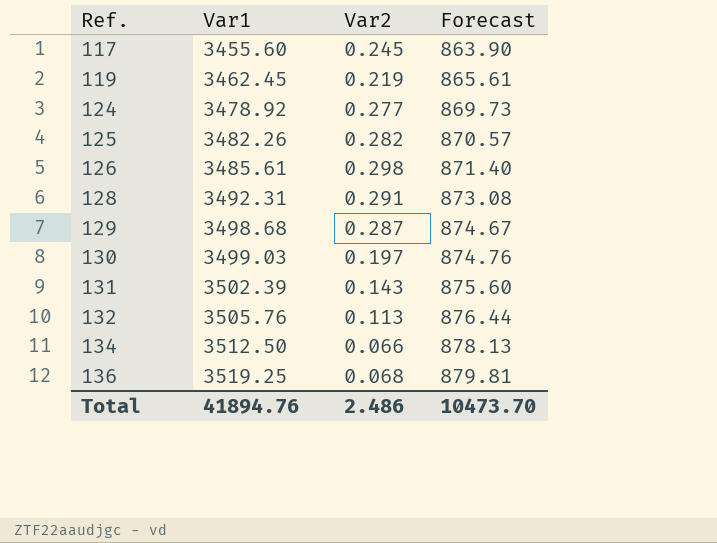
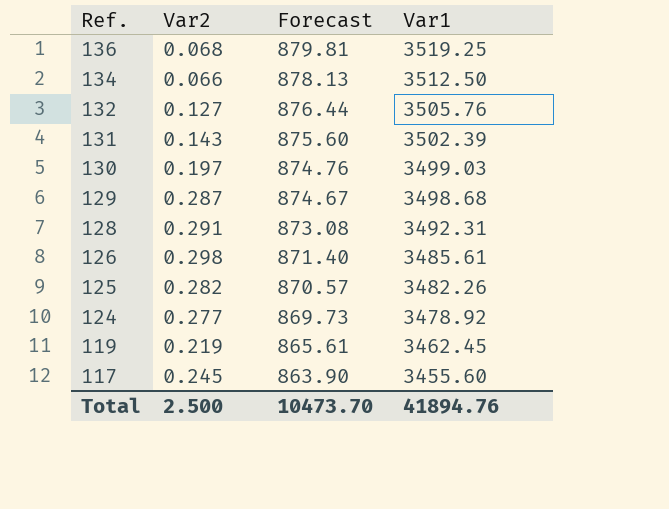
row order: Ref. ascending -> Ref. descending
column Var1 | position: 2 -> 4
132 | Var2: 0.113 -> 0.127
Total | Var2: 2.486 -> 2.500

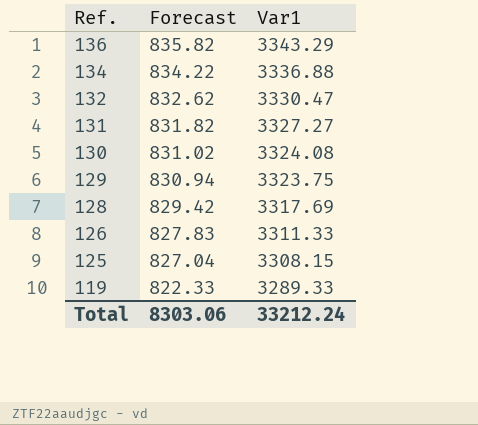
column Var2 | position: 2 -> none
row 124: 0.277 | 869.73 | 3478.92 -> none
row 117: 0.245 | 863.90 | 3455.60 -> none
136 | Forecast: 879.81 -> 835.82
136 | Var1: 3519.25 -> 3343.29
134 | Forecast: 878.13 -> 834.22
134 | Var1: 3512.50 -> 3336.88
132 | Forecast: 876.44 -> 832.62
132 | Var1: 3505.76 -> 3330.47
131 | Forecast: 875.60 -> 831.82
131 | Var1: 3502.39 -> 3327.27
130 | Forecast: 874.76 -> 831.02
130 | Var1: 3499.03 -> 3324.08
129 | Forecast: 874.67 -> 830.94
129 | Var1: 3498.68 -> 3323.75
128 | Forecast: 873.08 -> 829.42
128 | Var1: 3492.31 -> 3317.69
126 | Forecast: 871.40 -> 827.83
126 | Var1: 3485.61 -> 3311.33
125 | Forecast: 870.57 -> 827.04
125 | Var1: 3482.26 -> 3308.15
119 | Forecast: 865.61 -> 822.33
119 | Var1: 3462.45 -> 3289.33
Total | Forecast: 10473.70 -> 8303.06
Total | Var1: 41894.76 -> 33212.24

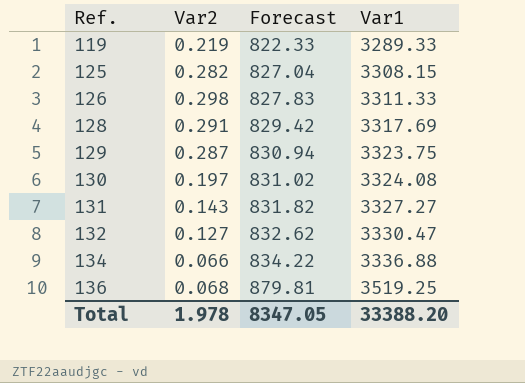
row order: Ref. descending -> Ref. ascending
column Var2 | position: none -> 2
136 | Forecast: 835.82 -> 879.81
136 | Var1: 3343.29 -> 3519.25
Total | Forecast: 8303.06 -> 8347.05
Total | Var1: 33212.24 -> 33388.20

